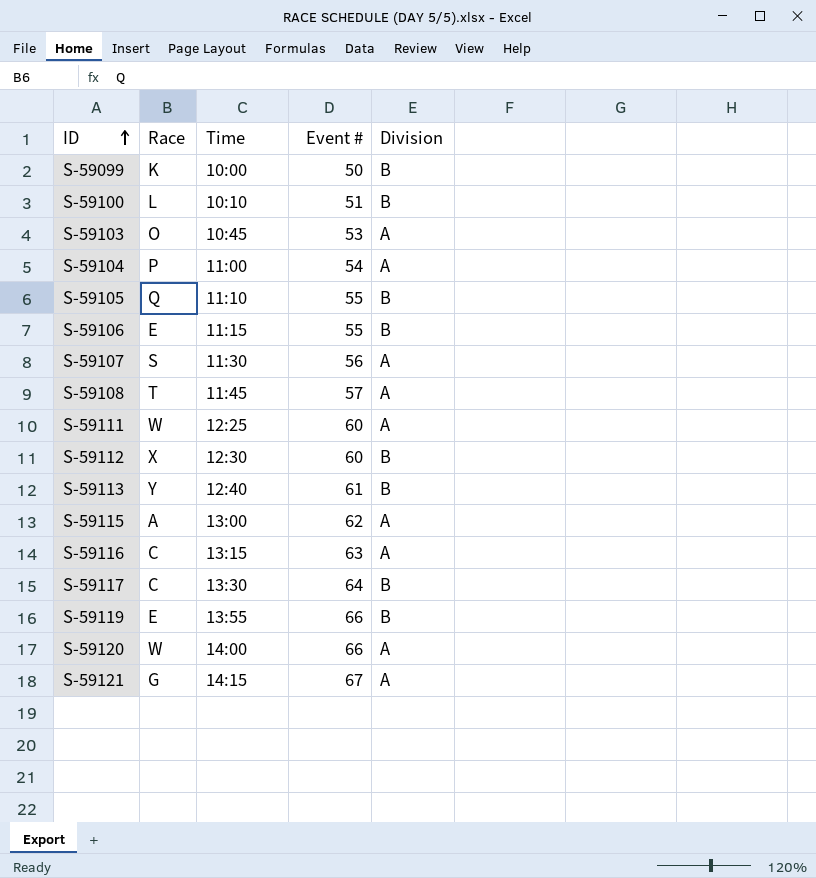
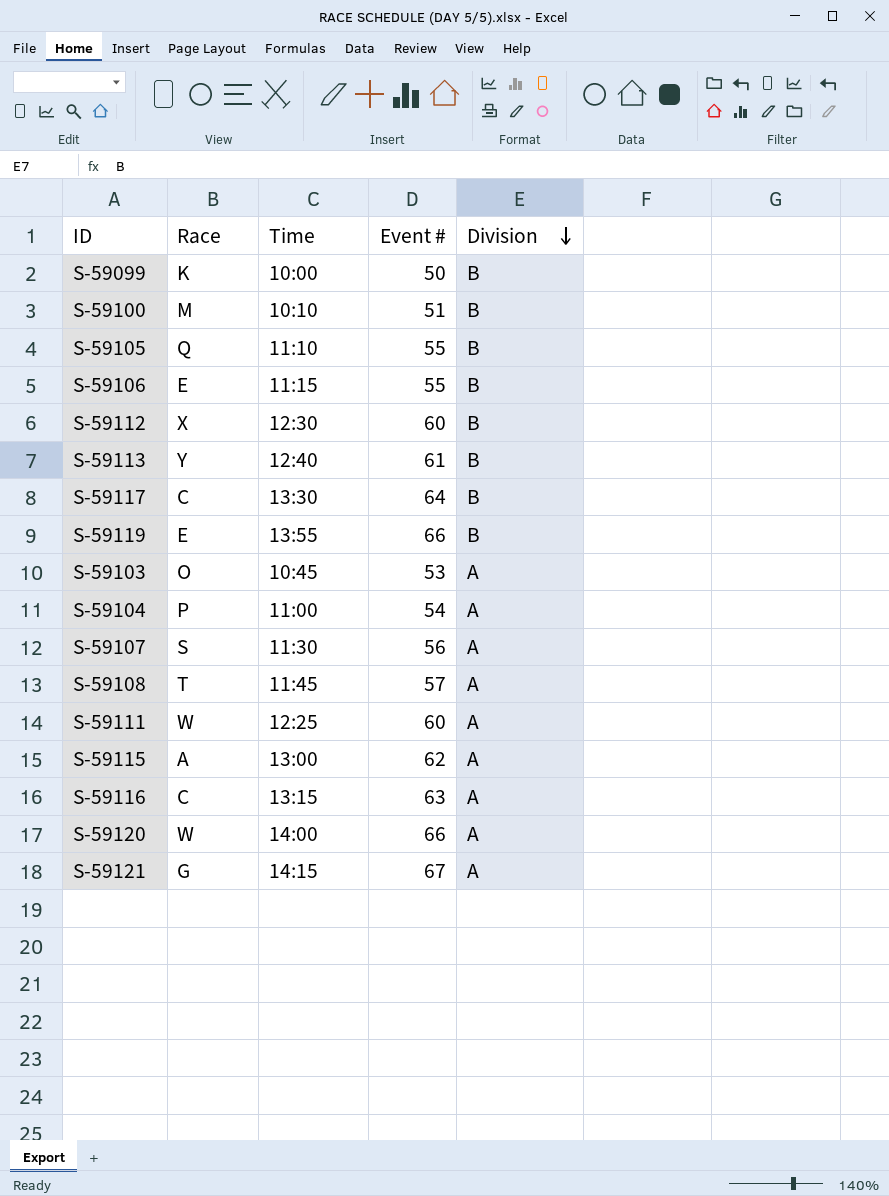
row order: ID ascending -> Division descending
S-59100 | Race: L -> M

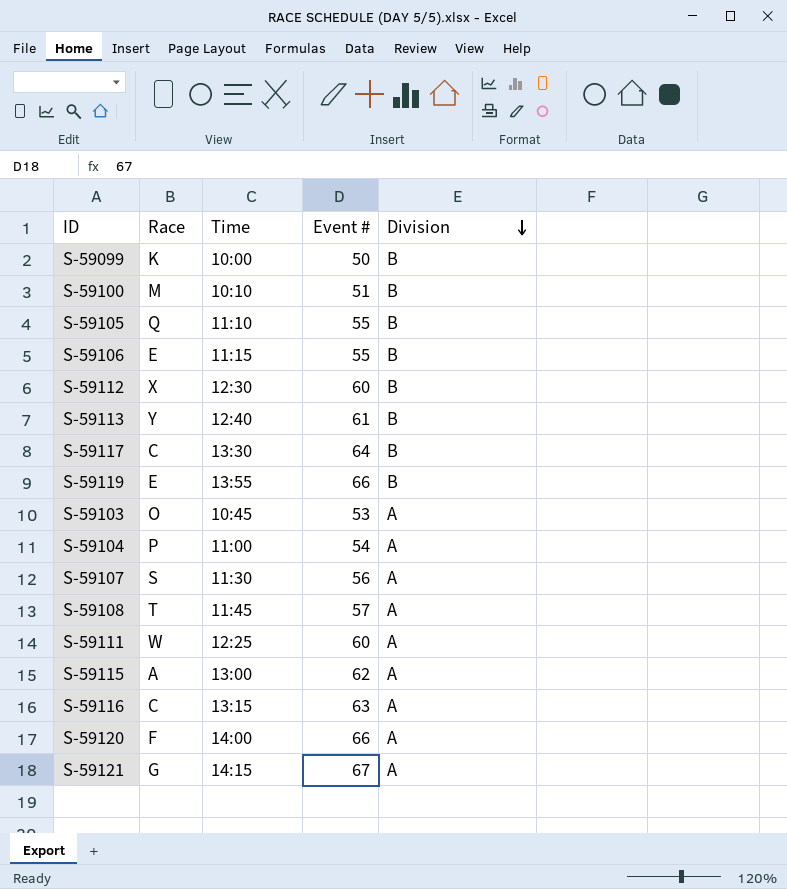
S-59120 | Race: W -> F

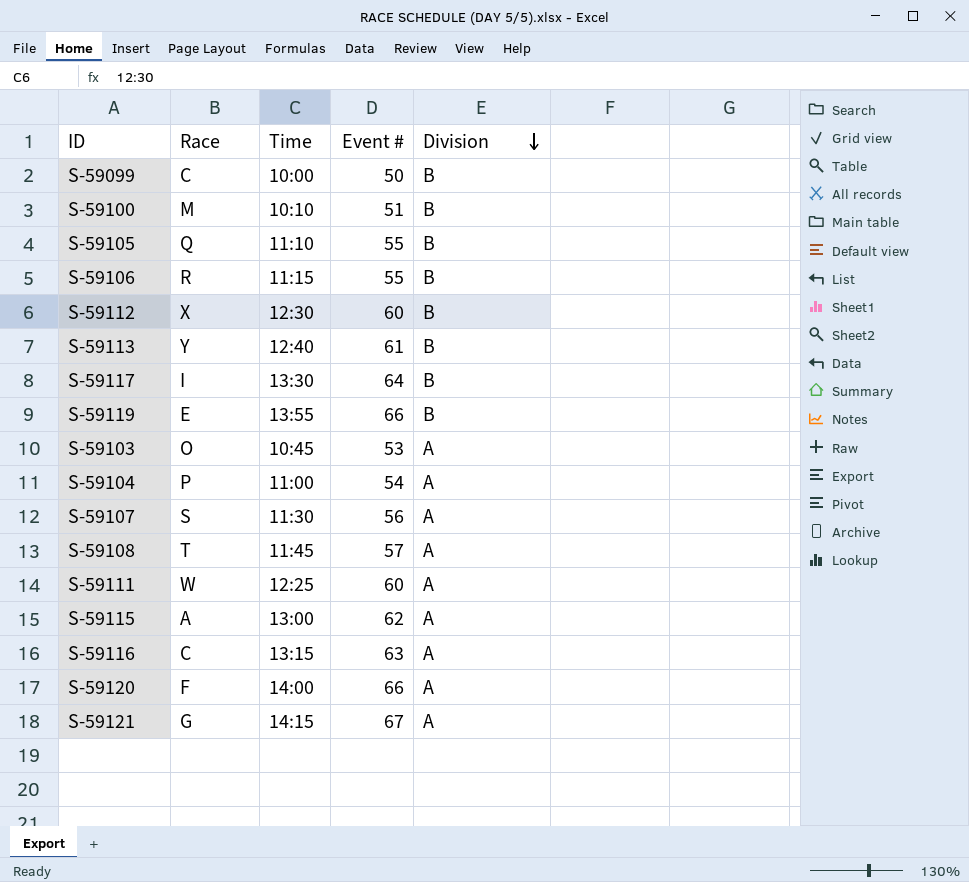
S-59099 | Race: K -> C
S-59106 | Race: E -> R
S-59117 | Race: C -> I

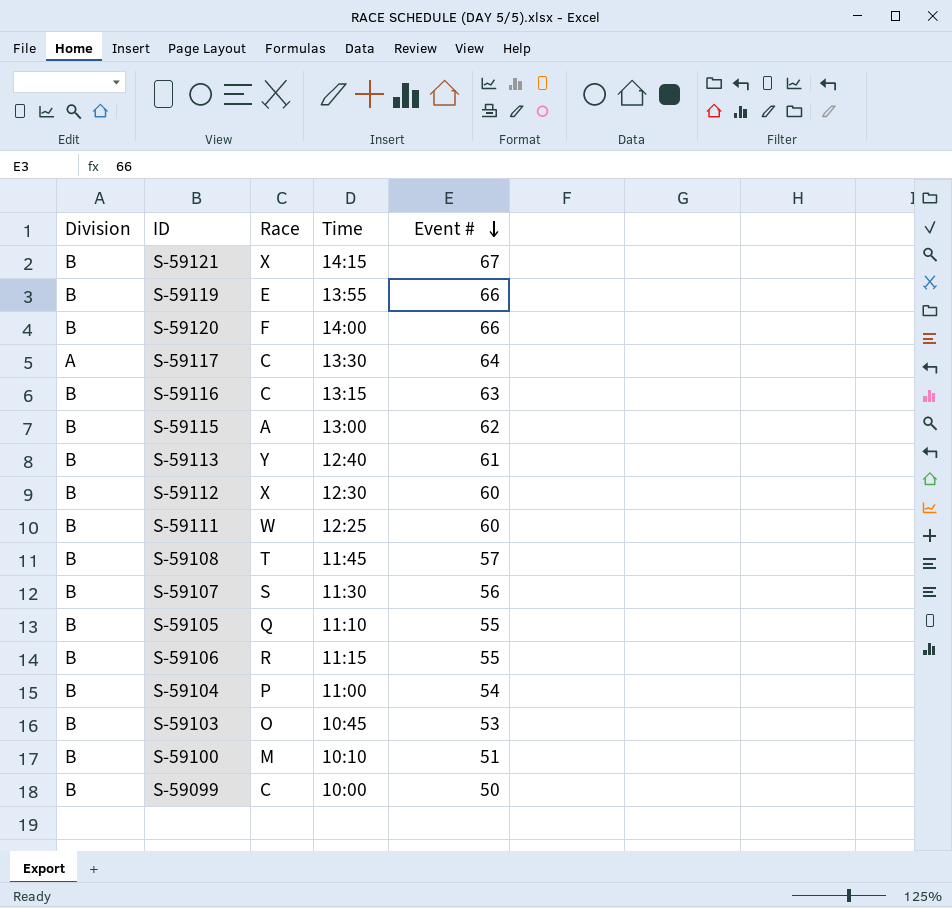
row order: Division descending -> Event # descending
column Division | position: 5 -> 1
S-59121 | Division: A -> B
S-59121 | Race: G -> X
S-59120 | Division: A -> B
S-59117 | Division: B -> A
S-59117 | Race: I -> C
S-59116 | Division: A -> B
S-59115 | Division: A -> B
S-59111 | Division: A -> B
S-59108 | Division: A -> B
S-59107 | Division: A -> B
S-59104 | Division: A -> B
S-59103 | Division: A -> B

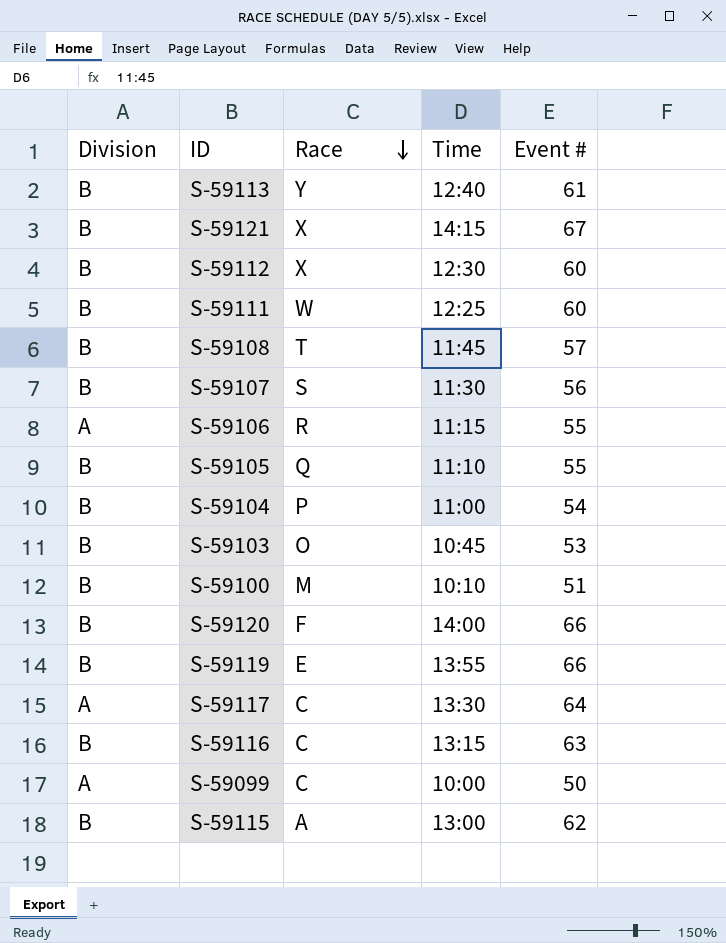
row order: Event # descending -> Race descending
S-59106 | Division: B -> A
S-59099 | Division: B -> A

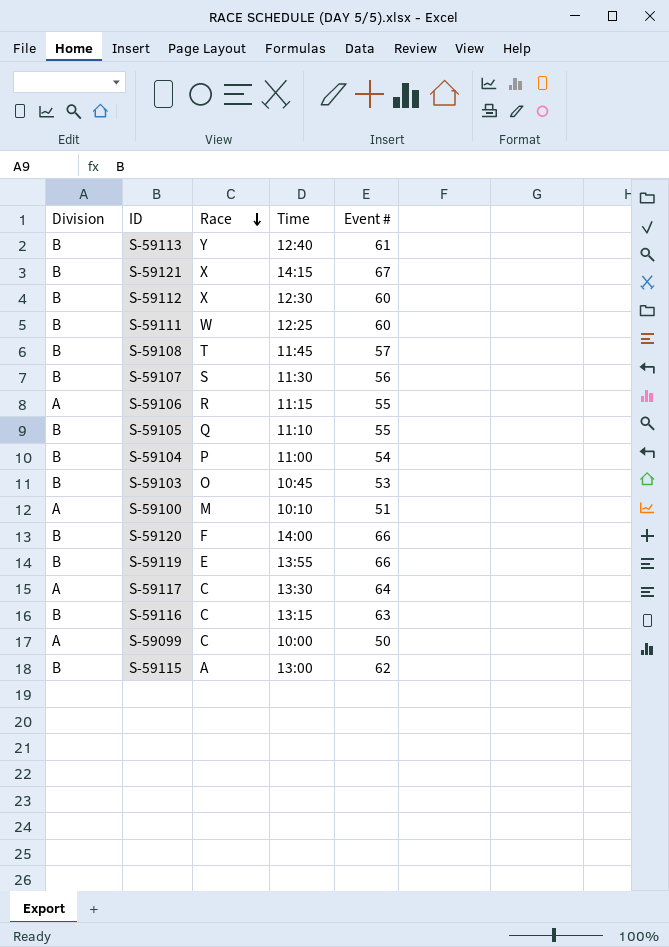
S-59100 | Division: B -> A

